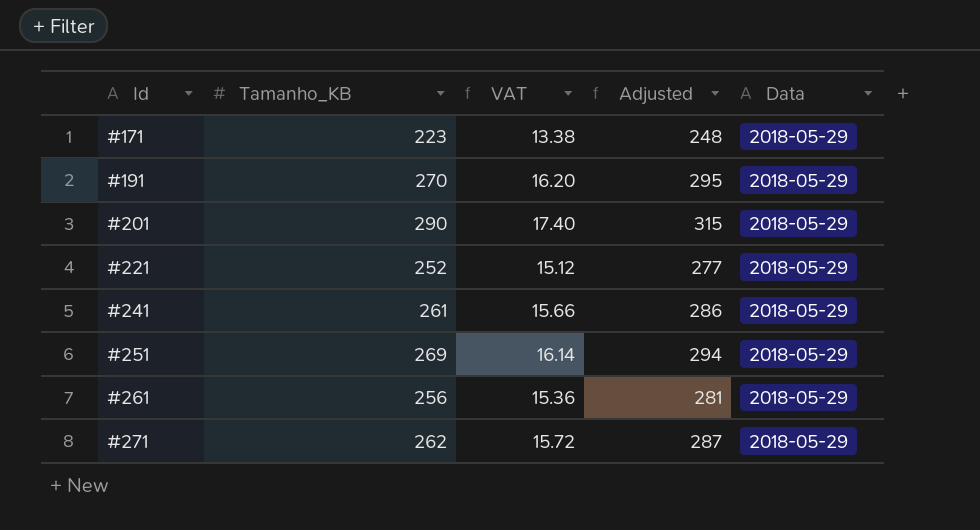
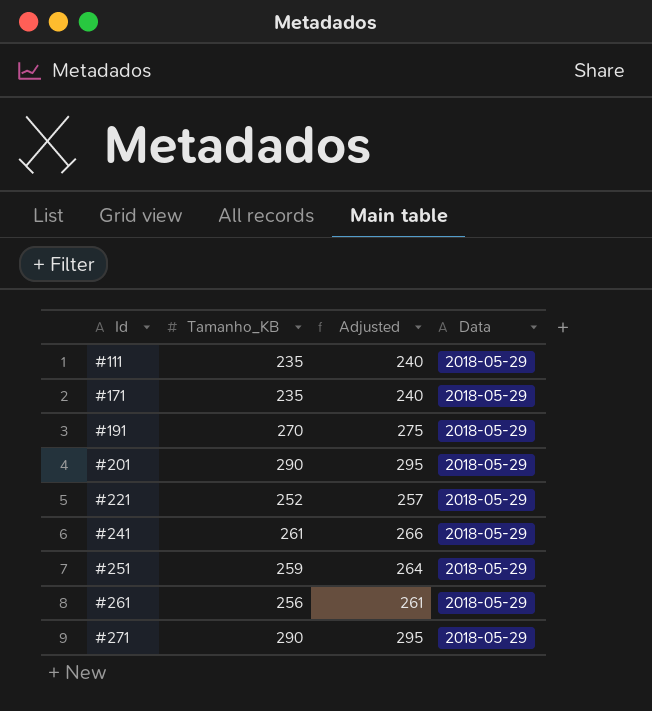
column VAT | formula: [Tamanho_KB] * 0.06 -> none
column Adjusted | formula: [Tamanho_KB] + 25 -> [Tamanho_KB] + 5
row #111: none -> 235 | 240 | 2018-05-29
#171 | Tamanho_KB: 223 -> 235
#251 | Tamanho_KB: 269 -> 259
#271 | Tamanho_KB: 262 -> 290

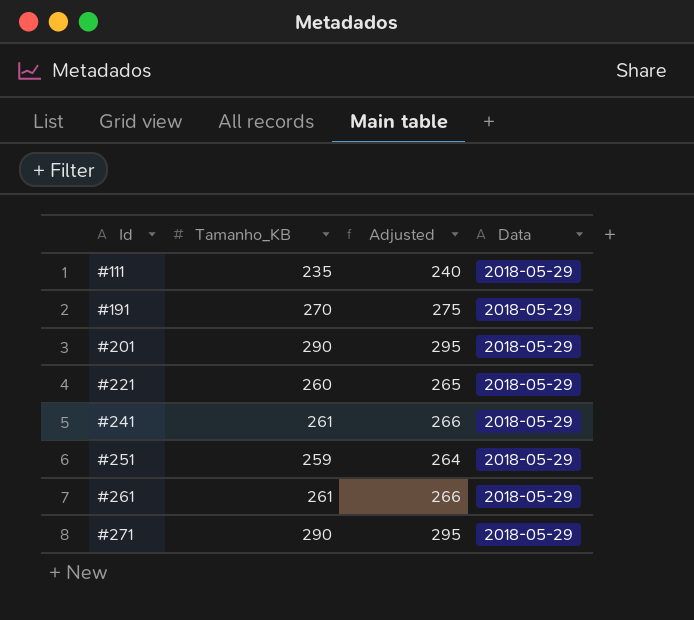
row #171: 235 | 240 | 2018-05-29 -> none
#221 | Tamanho_KB: 252 -> 260
#221 | Adjusted: 257 -> 265
#261 | Tamanho_KB: 256 -> 261
#261 | Adjusted: 261 -> 266

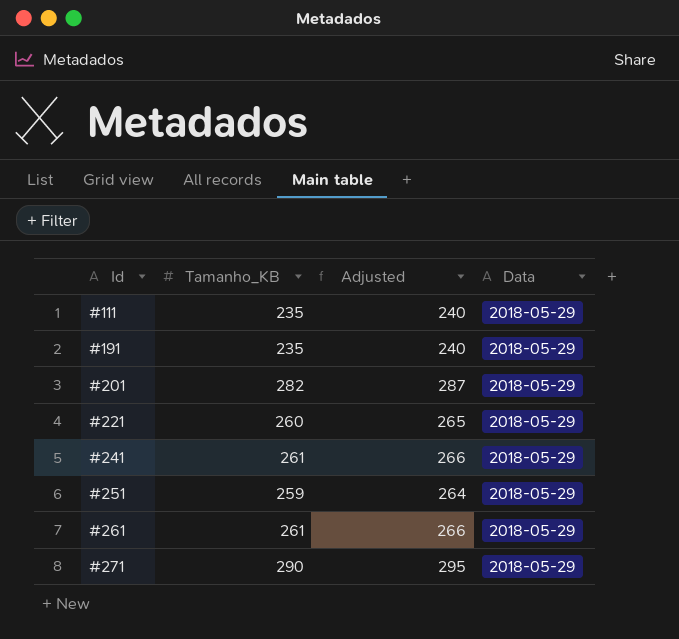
#191 | Tamanho_KB: 270 -> 235
#191 | Adjusted: 275 -> 240
#201 | Tamanho_KB: 290 -> 282
#201 | Adjusted: 295 -> 287

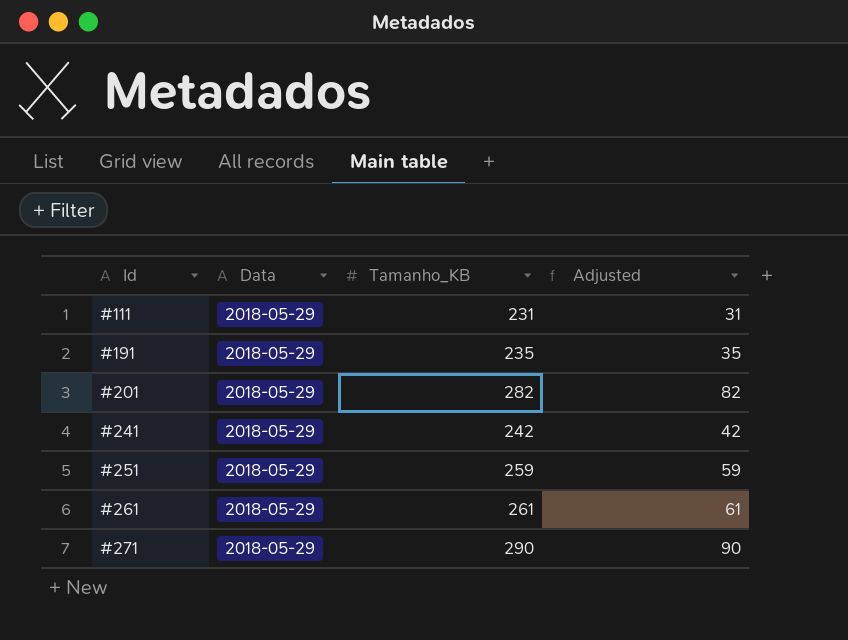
column Data | position: 4 -> 2
column Adjusted | formula: [Tamanho_KB] + 5 -> [Tamanho_KB] - 200
row #221: 260 | 265 | 2018-05-29 -> none
#111 | Tamanho_KB: 235 -> 231
#241 | Tamanho_KB: 261 -> 242

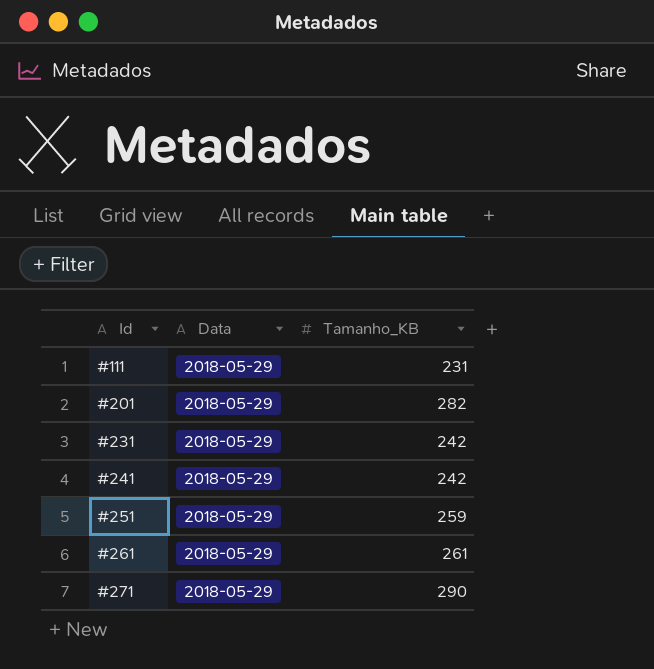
column Adjusted | formula: [Tamanho_KB] - 200 -> none
row #191: 2018-05-29 | 235 | 35 -> none
row #231: none -> 2018-05-29 | 242

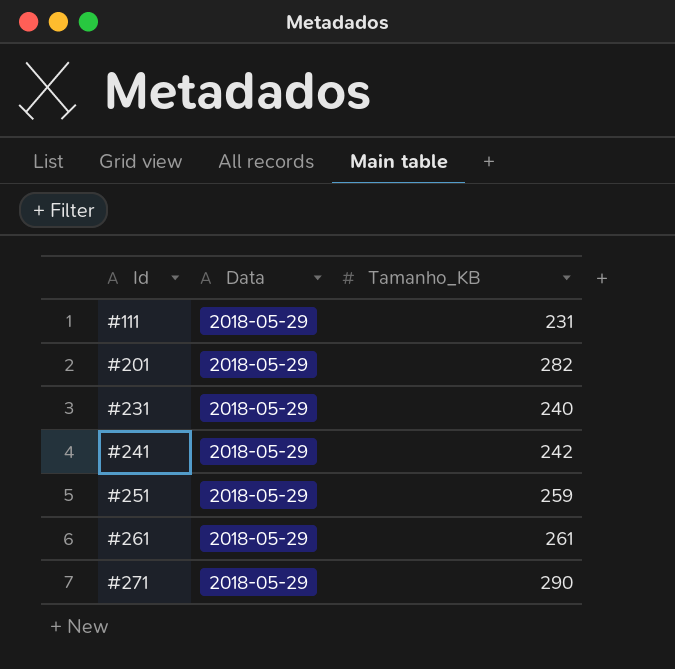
#231 | Tamanho_KB: 242 -> 240

